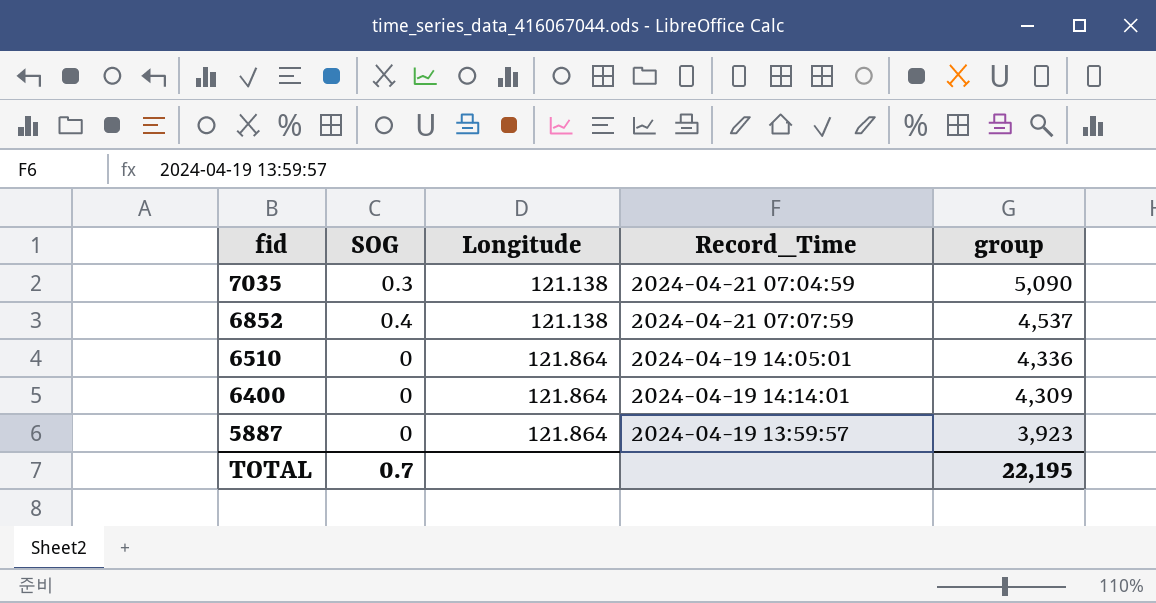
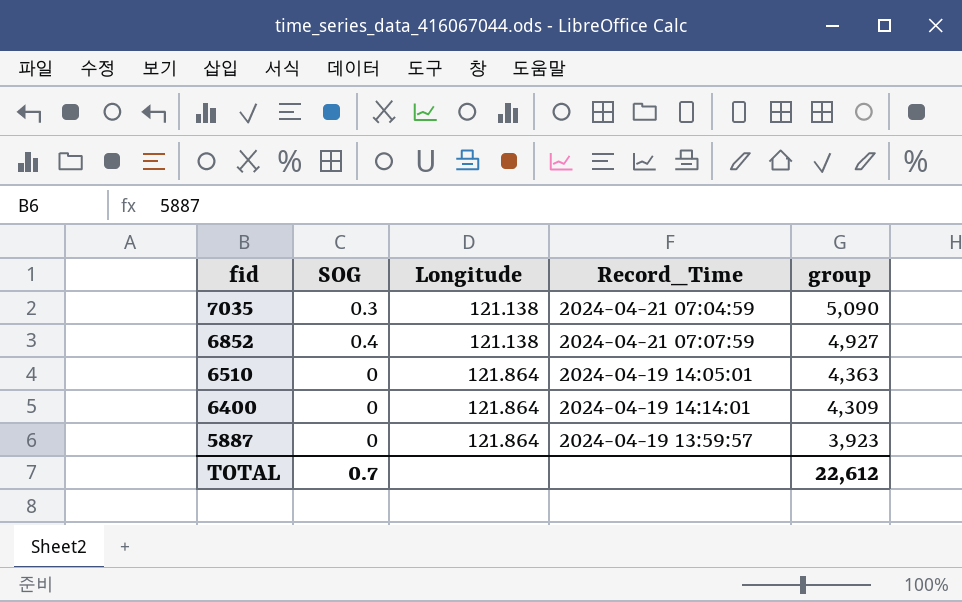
6852 | group: 4,537 -> 4,927
6510 | group: 4,336 -> 4,363
TOTAL | group: 22,195 -> 22,612

